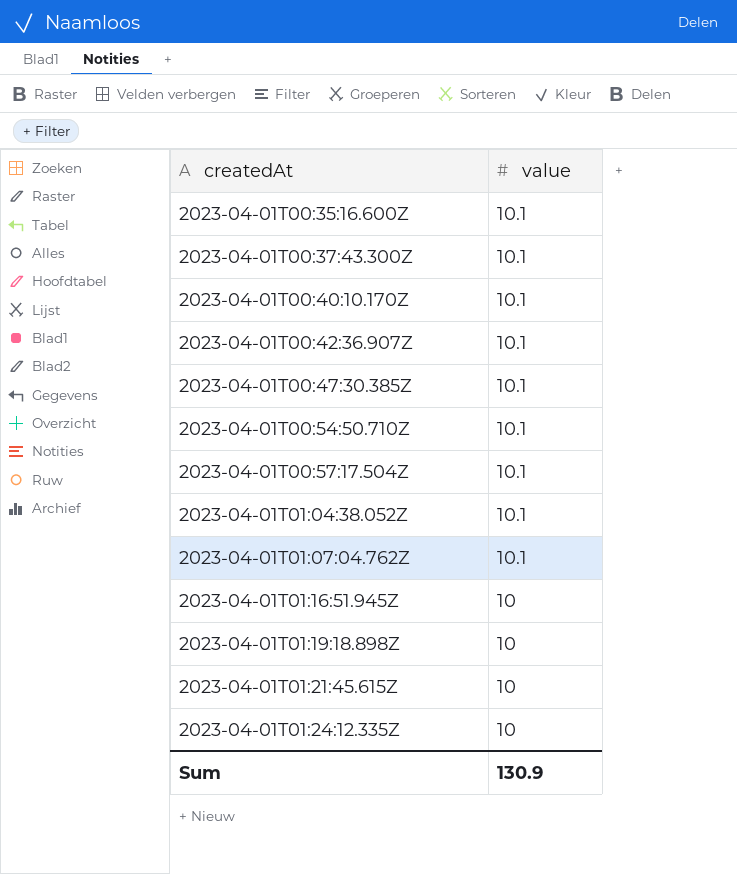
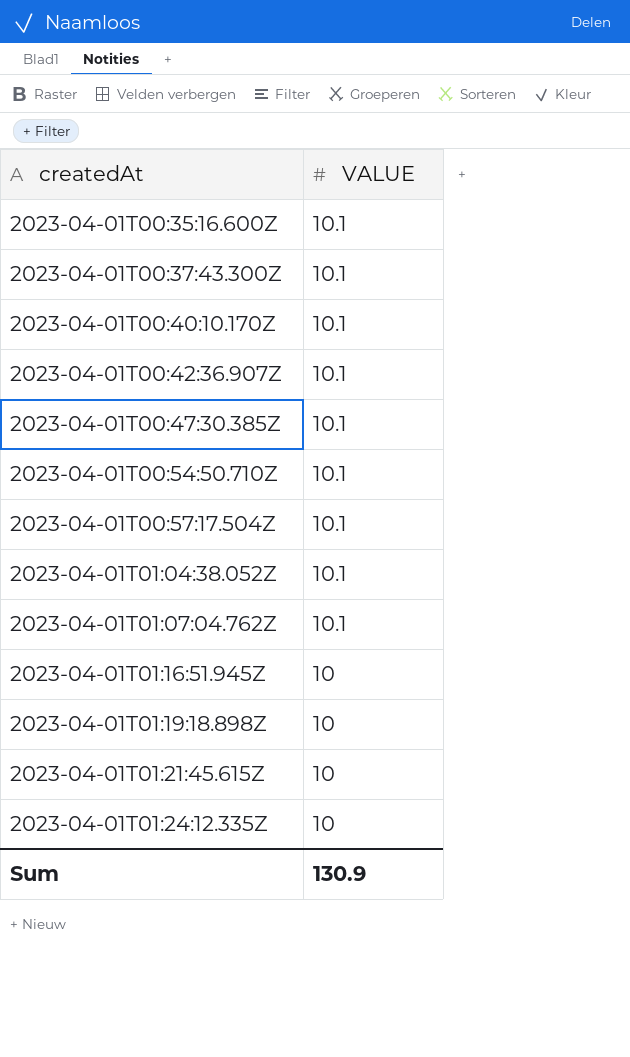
column name: value -> VALUE

